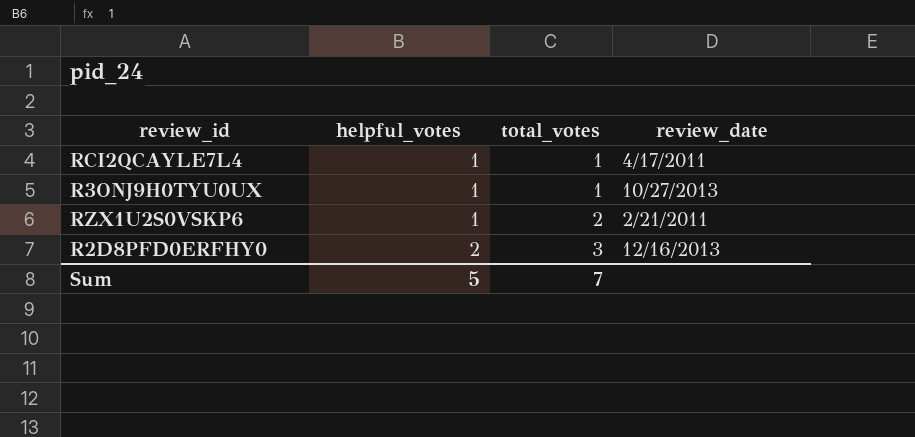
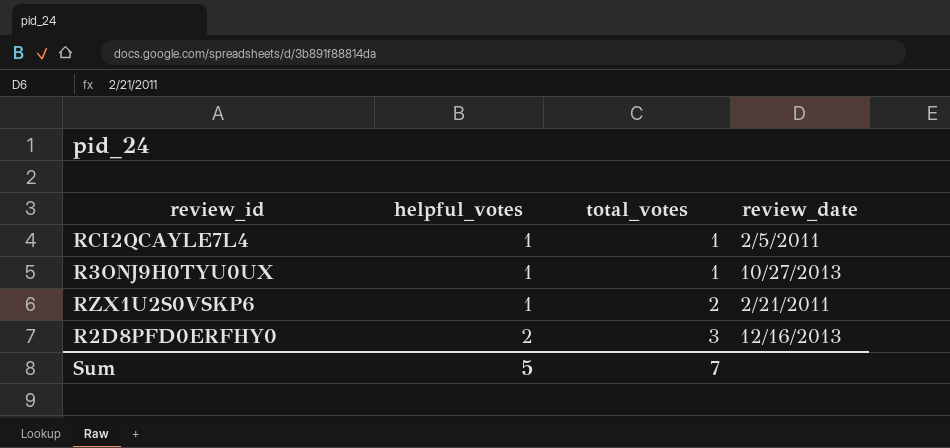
RCI2QCAYLE7L4 | review_date: 4/17/2011 -> 2/5/2011

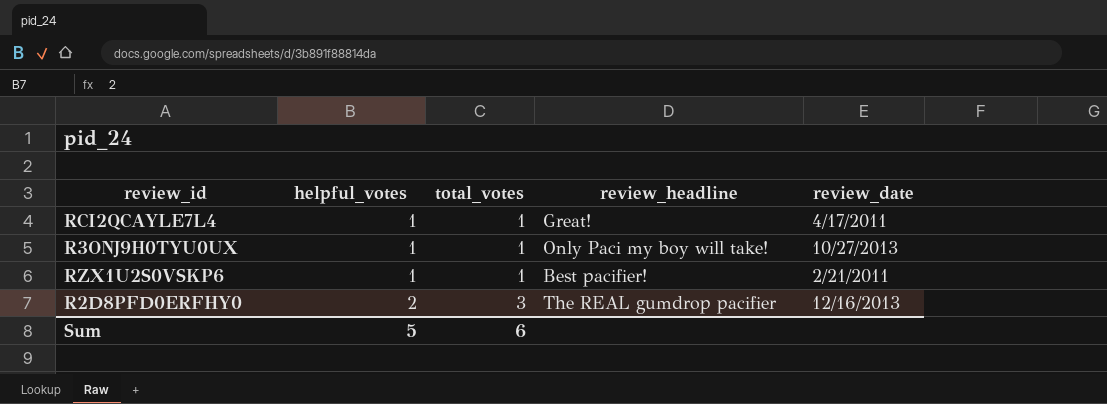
column review_headline | position: none -> 4
RCI2QCAYLE7L4 | review_date: 2/5/2011 -> 4/17/2011
RZX1U2S0VSKP6 | total_votes: 2 -> 1
Sum | total_votes: 7 -> 6

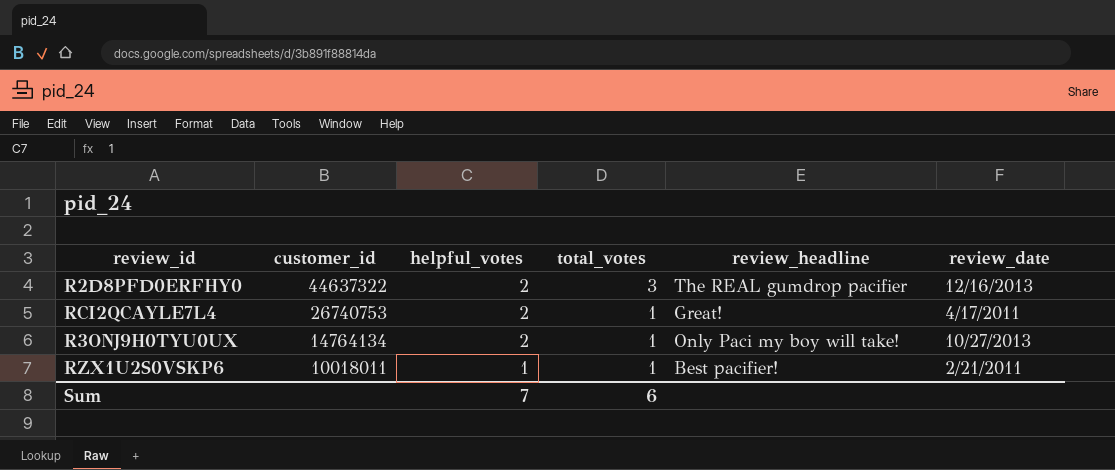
row order: helpful_votes ascending -> customer_id descending
column customer_id | position: none -> 2
RCI2QCAYLE7L4 | helpful_votes: 1 -> 2
R3ONJ9H0TYU0UX | helpful_votes: 1 -> 2
Sum | helpful_votes: 5 -> 7

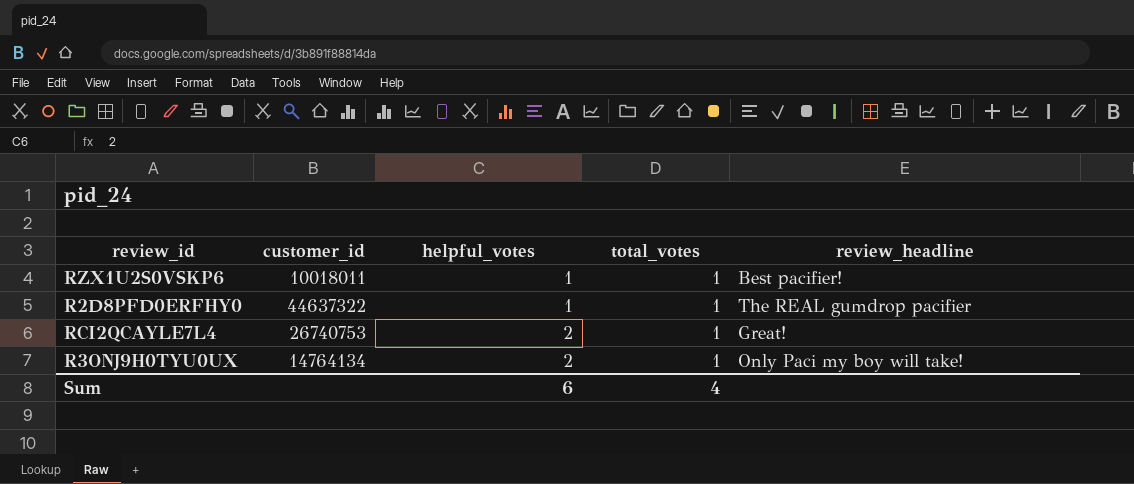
row order: customer_id descending -> helpful_votes ascending
column review_date | position: 6 -> none
R2D8PFD0ERFHY0 | helpful_votes: 2 -> 1
R2D8PFD0ERFHY0 | total_votes: 3 -> 1
Sum | helpful_votes: 7 -> 6
Sum | total_votes: 6 -> 4

